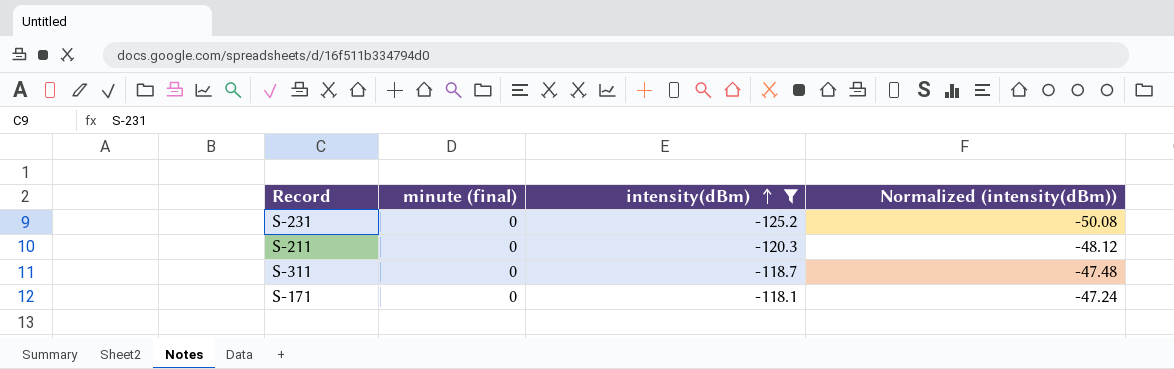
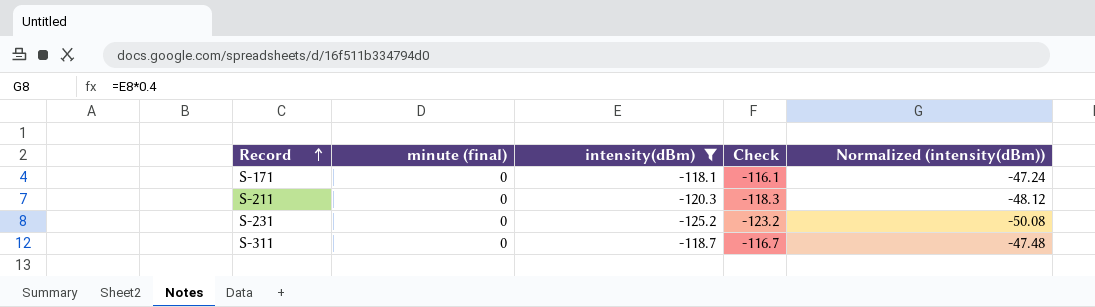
row order: intensity(dBm) ascending -> Record ascending
column Check | formula: none -> [intensity(dBm)] + 2

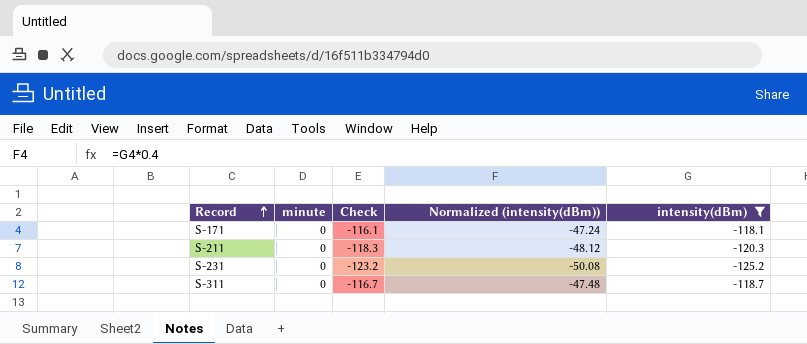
column name: minute (final) -> minute
column intensity(dBm) | position: 3 -> 5

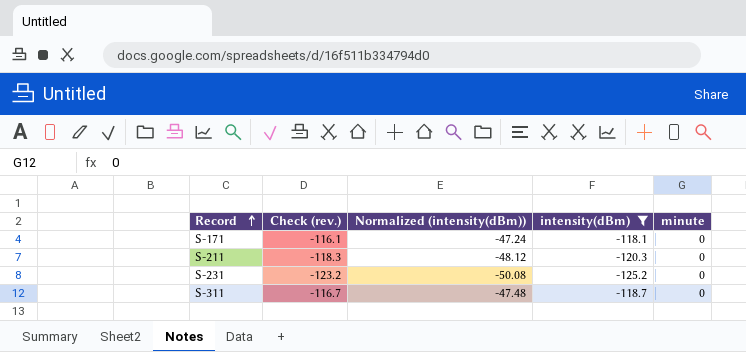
column name: Check -> Check (rev.)
column minute | position: 2 -> 5

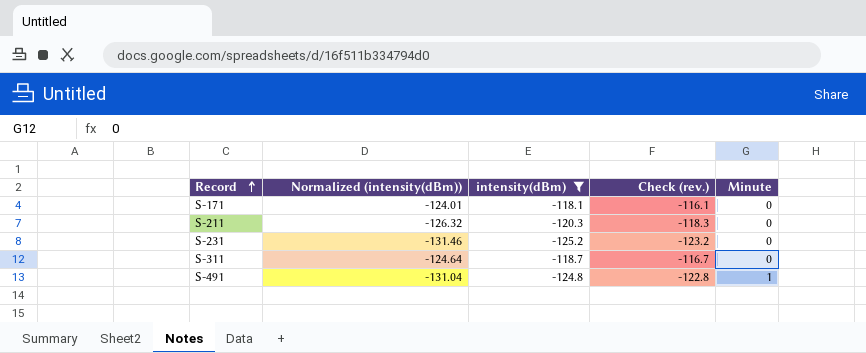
column Normalized (intensity(dBm)) | formula: [intensity(dBm)] * 0.4 -> [intensity(dBm)] * 1.05
column Check (rev.) | position: 2 -> 4
column name: minute -> Minute
row S-491: none -> -131.04 | -124.8 | -122.8 | 1

